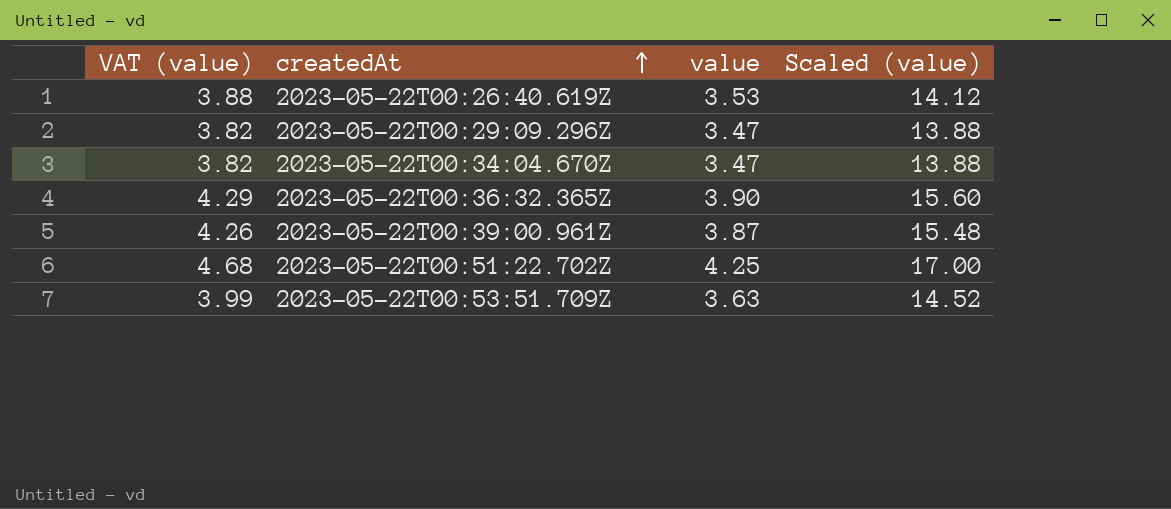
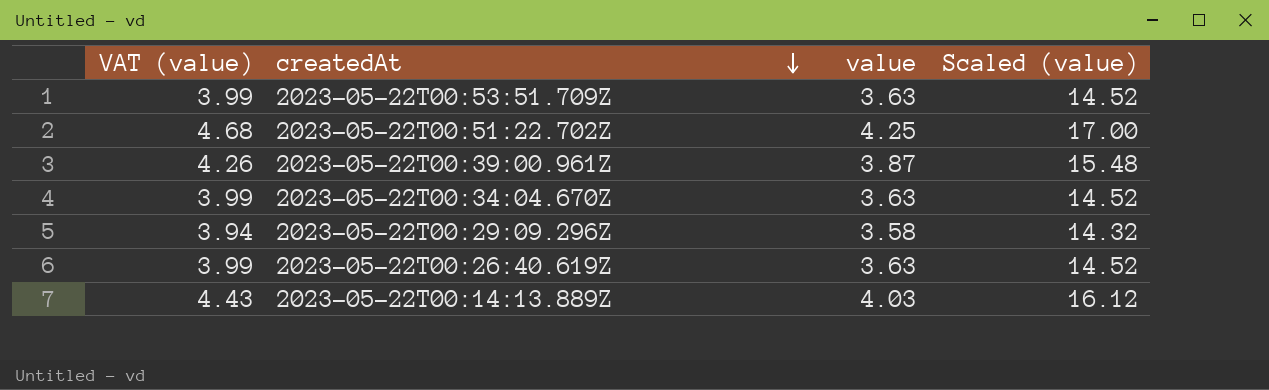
row order: createdAt ascending -> createdAt descending
row 2023-05-22T00:36:32.365Z: 4.29 | 3.90 | 15.60 -> none
2023-05-22T00:34:04.670Z | VAT (value): 3.82 -> 3.99
2023-05-22T00:34:04.670Z | value: 3.47 -> 3.63
2023-05-22T00:34:04.670Z | Scaled (value): 13.88 -> 14.52
2023-05-22T00:29:09.296Z | VAT (value): 3.82 -> 3.94
2023-05-22T00:29:09.296Z | value: 3.47 -> 3.58
2023-05-22T00:29:09.296Z | Scaled (value): 13.88 -> 14.32
2023-05-22T00:26:40.619Z | VAT (value): 3.88 -> 3.99
2023-05-22T00:26:40.619Z | value: 3.53 -> 3.63
2023-05-22T00:26:40.619Z | Scaled (value): 14.12 -> 14.52
row 2023-05-22T00:14:13.889Z: none -> 4.43 | 4.03 | 16.12

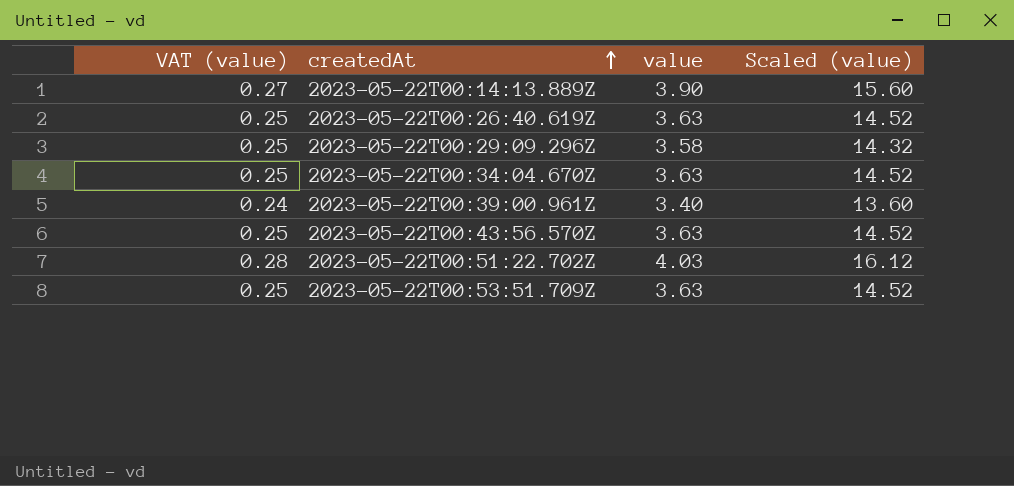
row order: createdAt descending -> createdAt ascending
column VAT (value) | formula: [value] * 1.1 -> [value] * 0.07
2023-05-22T00:14:13.889Z | value: 4.03 -> 3.90
2023-05-22T00:14:13.889Z | Scaled (value): 16.12 -> 15.60
2023-05-22T00:39:00.961Z | value: 3.87 -> 3.40
2023-05-22T00:39:00.961Z | Scaled (value): 15.48 -> 13.60
row 2023-05-22T00:43:56.570Z: none -> 0.25 | 3.63 | 14.52
2023-05-22T00:51:22.702Z | value: 4.25 -> 4.03
2023-05-22T00:51:22.702Z | Scaled (value): 17.00 -> 16.12

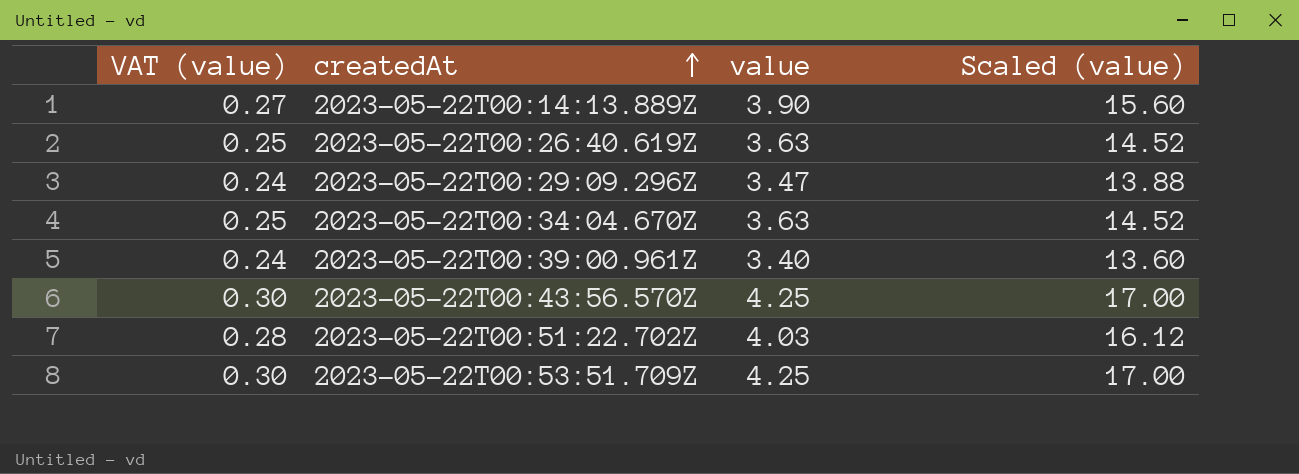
2023-05-22T00:29:09.296Z | VAT (value): 0.25 -> 0.24
2023-05-22T00:29:09.296Z | value: 3.58 -> 3.47
2023-05-22T00:29:09.296Z | Scaled (value): 14.32 -> 13.88
2023-05-22T00:43:56.570Z | VAT (value): 0.25 -> 0.30
2023-05-22T00:43:56.570Z | value: 3.63 -> 4.25
2023-05-22T00:43:56.570Z | Scaled (value): 14.52 -> 17.00
2023-05-22T00:53:51.709Z | VAT (value): 0.25 -> 0.30
2023-05-22T00:53:51.709Z | value: 3.63 -> 4.25
2023-05-22T00:53:51.709Z | Scaled (value): 14.52 -> 17.00

